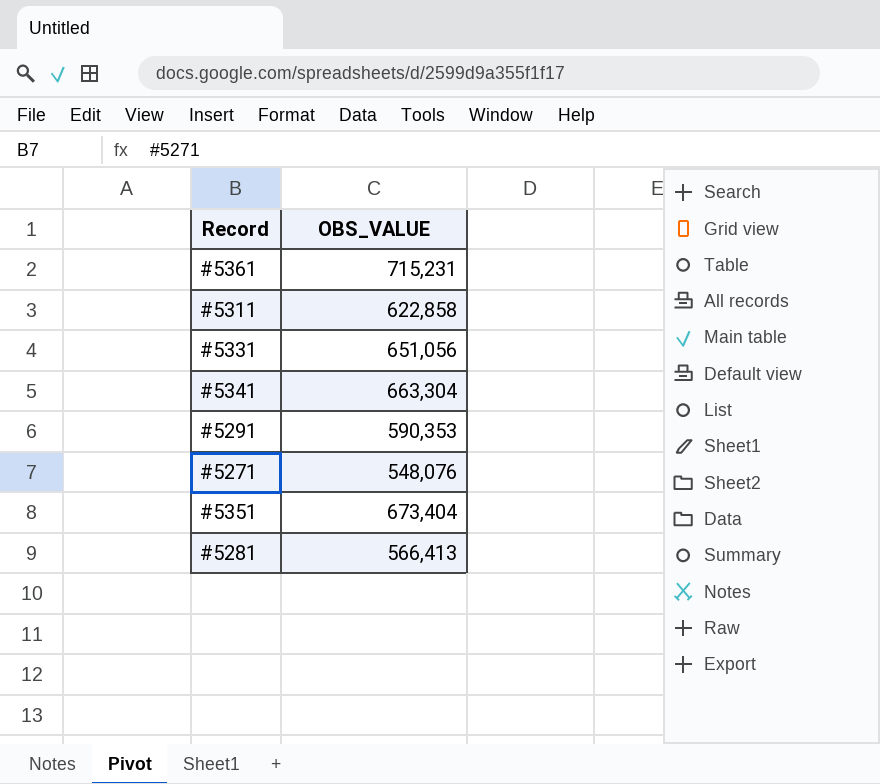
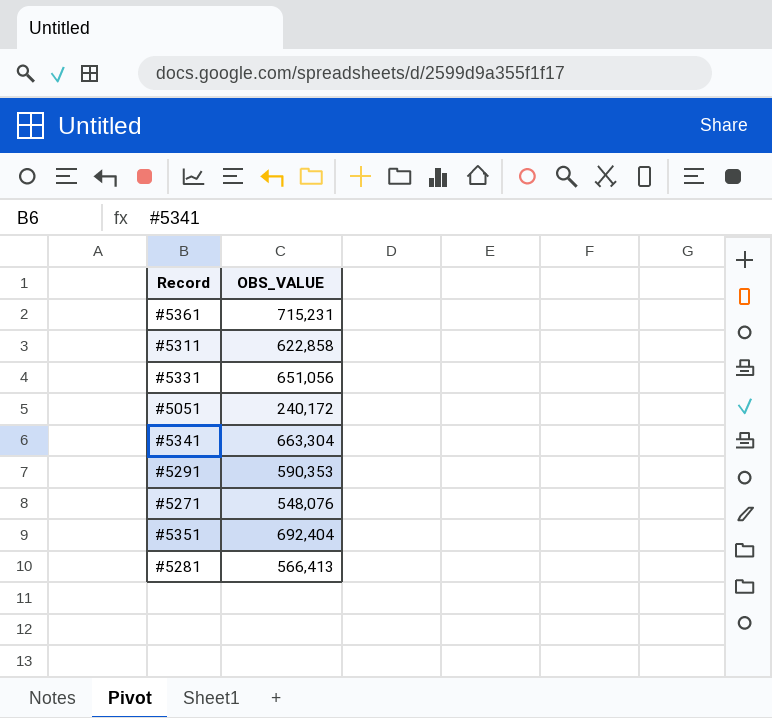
row #5051: none -> 240,172
#5351 | OBS_VALUE: 673,404 -> 692,404

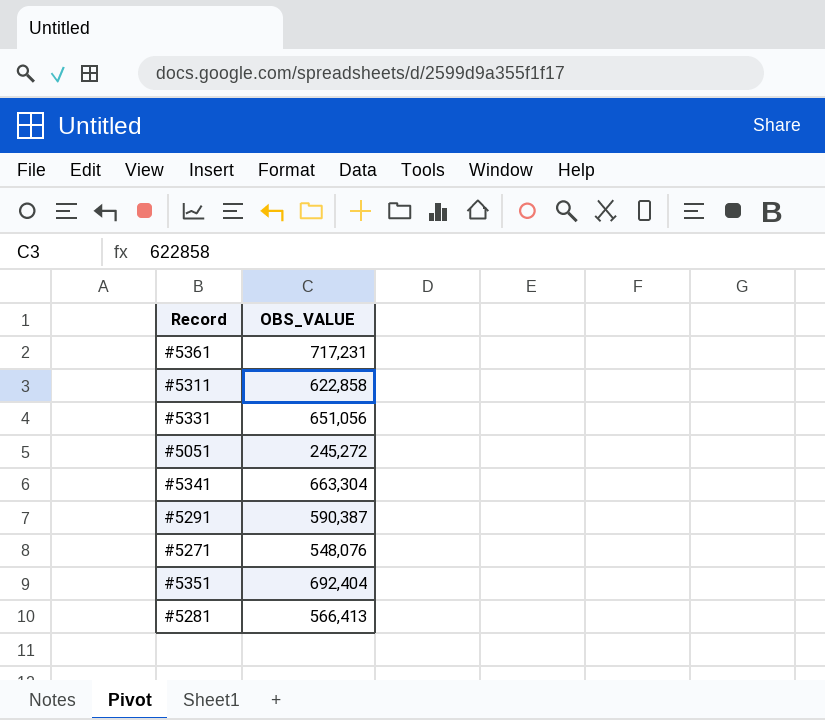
#5361 | OBS_VALUE: 715,231 -> 717,231
#5051 | OBS_VALUE: 240,172 -> 245,272
#5291 | OBS_VALUE: 590,353 -> 590,387

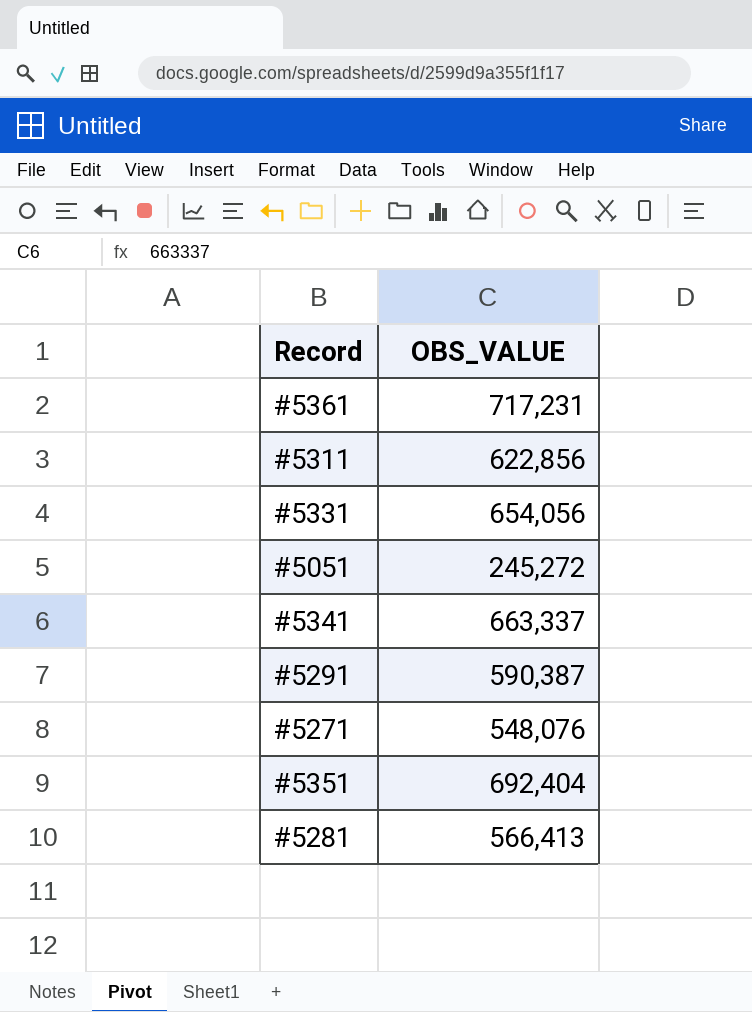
#5311 | OBS_VALUE: 622,858 -> 622,856
#5331 | OBS_VALUE: 651,056 -> 654,056
#5341 | OBS_VALUE: 663,304 -> 663,337

